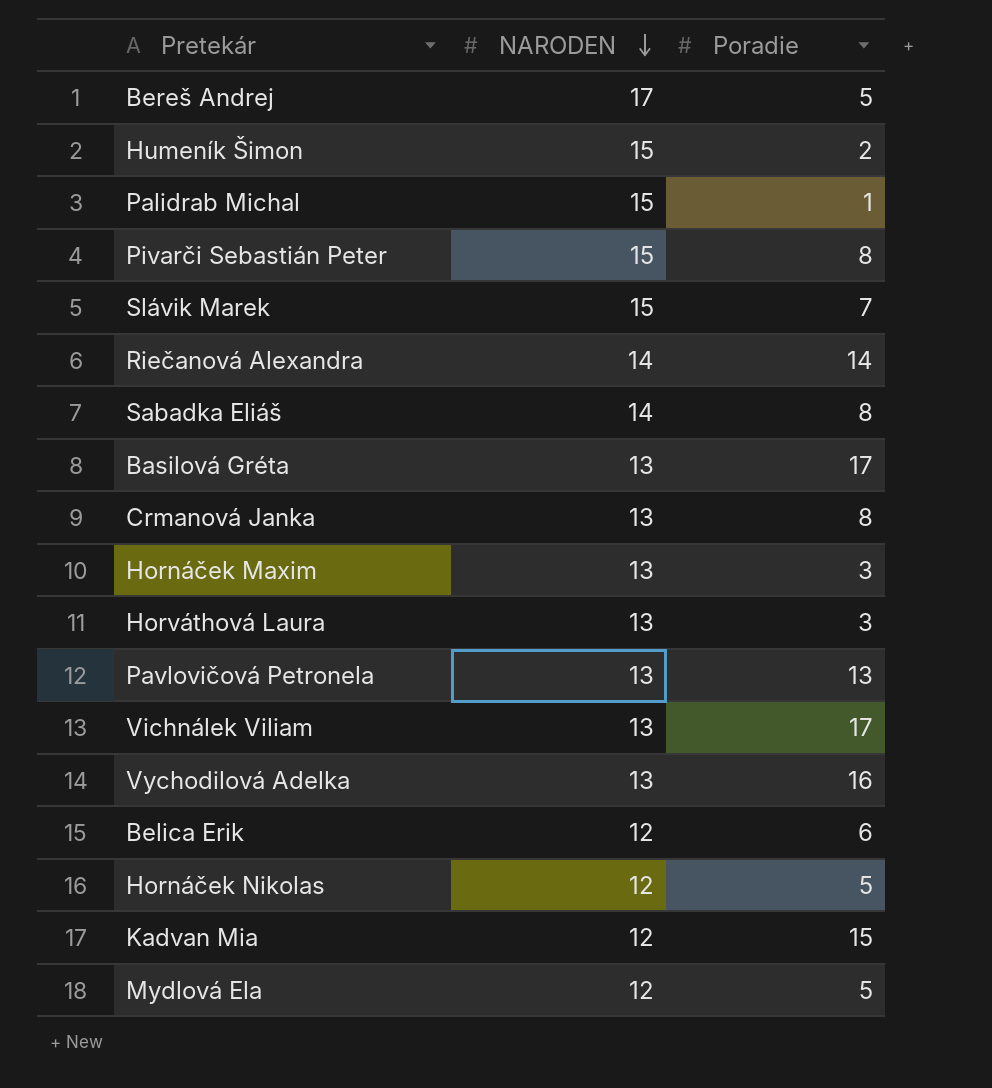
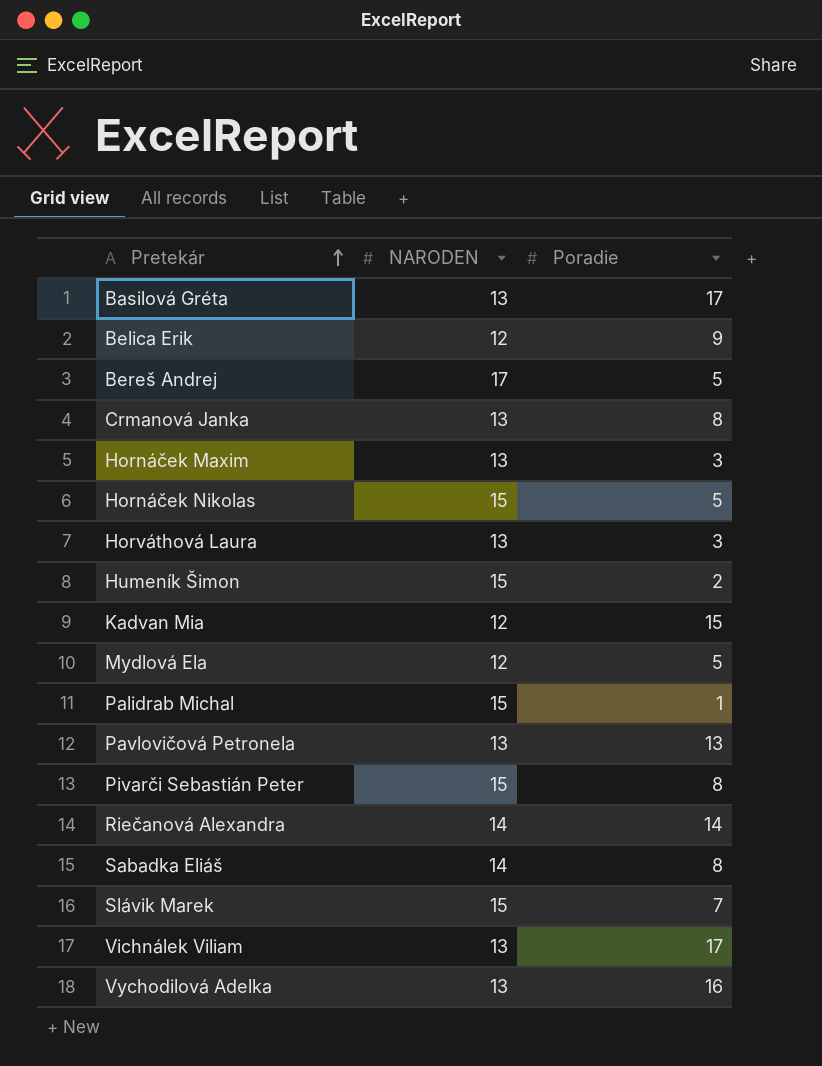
row order: NARODEN descending -> Pretekár ascending
Belica Erik | Poradie: 6 -> 9
Hornáček Nikolas | NARODEN: 12 -> 15

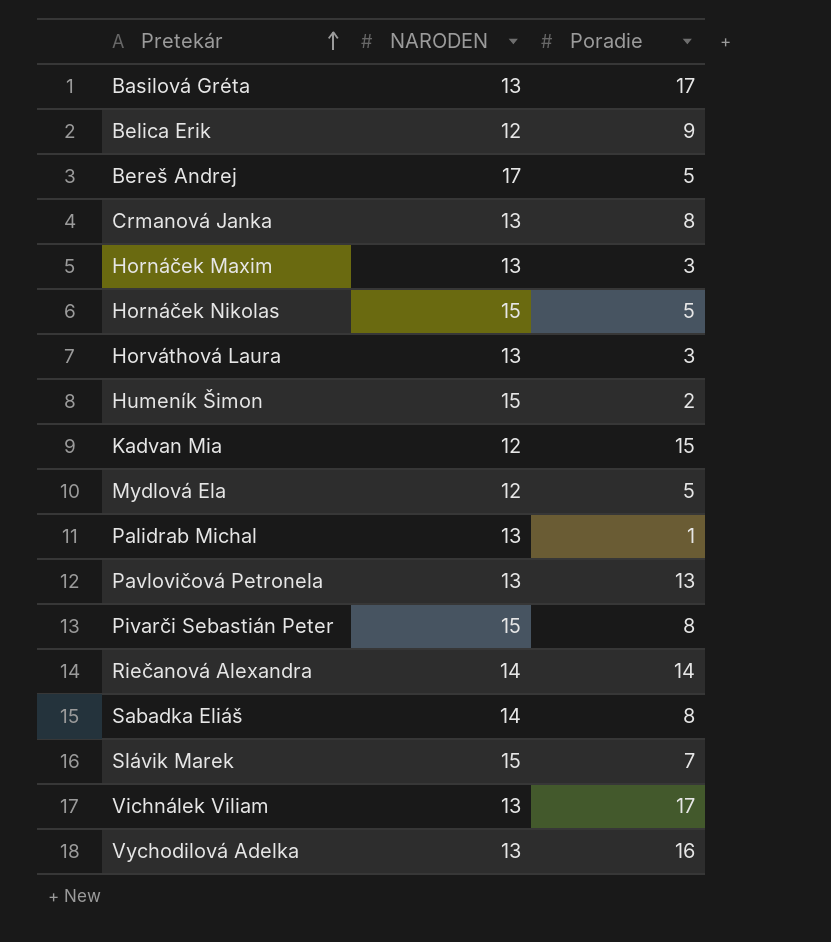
Palidrab Michal | NARODEN: 15 -> 13

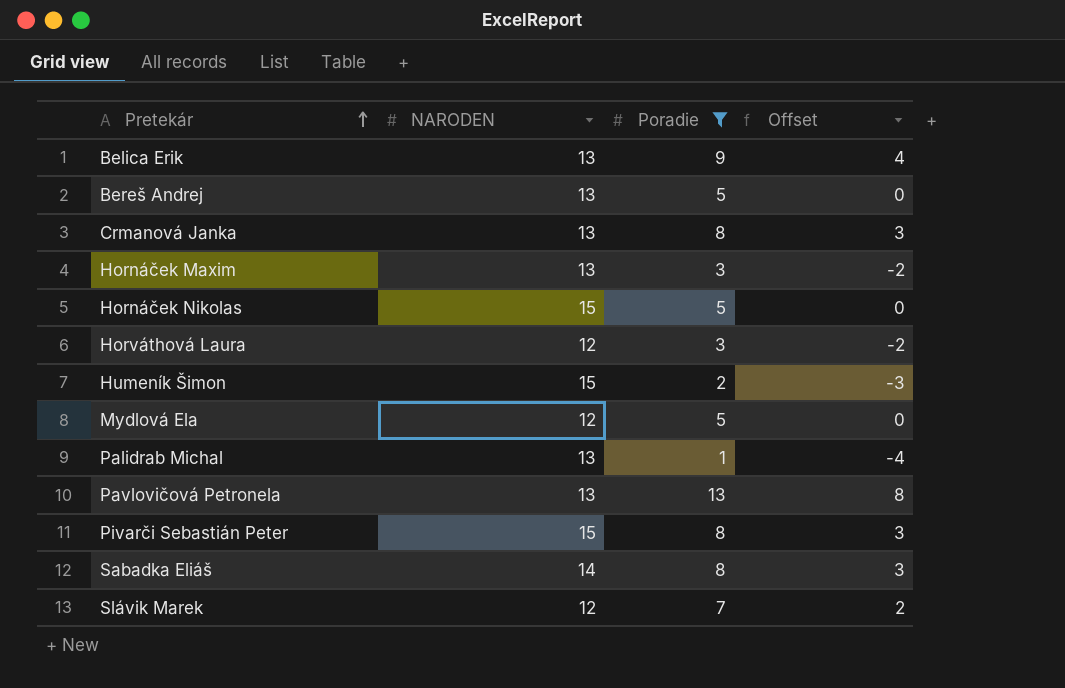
filter: none -> Poradie <= 13
column Offset | formula: none -> [Poradie] - 5
Belica Erik | NARODEN: 12 -> 13
Bereš Andrej | NARODEN: 17 -> 13
Horváthová Laura | NARODEN: 13 -> 12
Slávik Marek | NARODEN: 15 -> 12

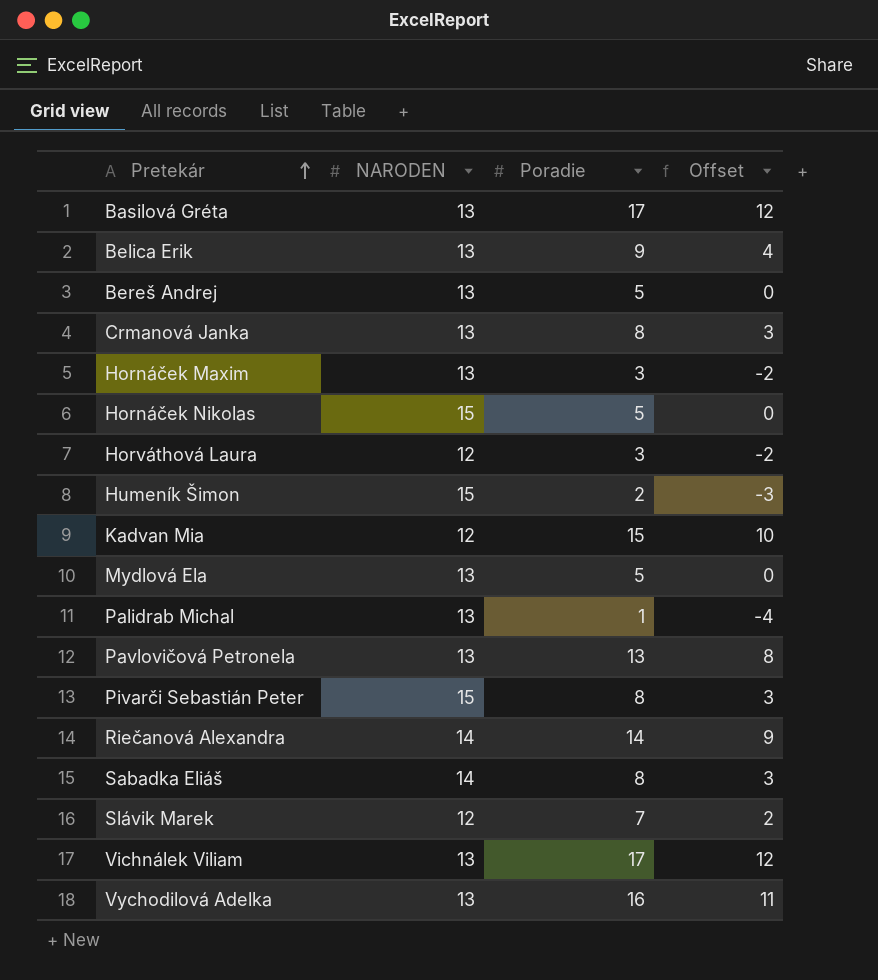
filter: Poradie <= 13 -> none
Mydlová Ela | NARODEN: 12 -> 13

